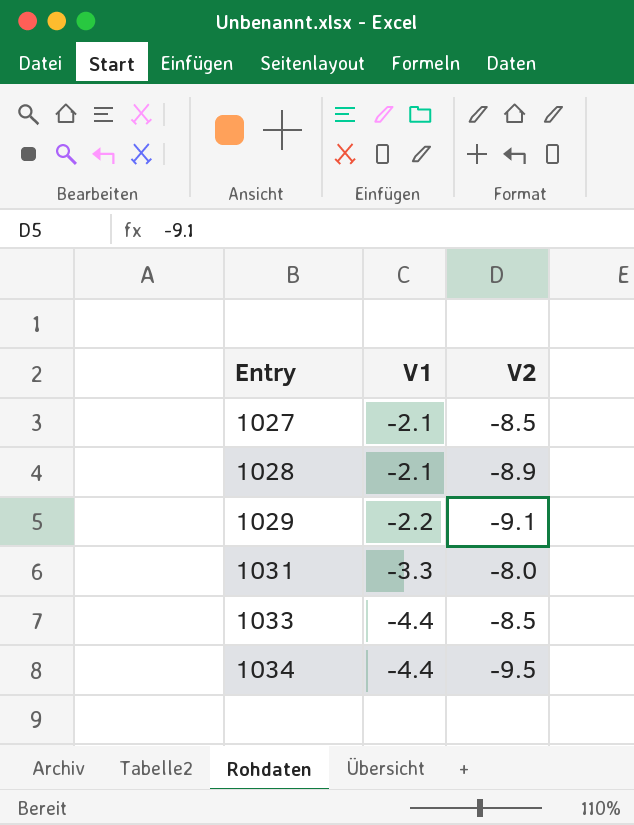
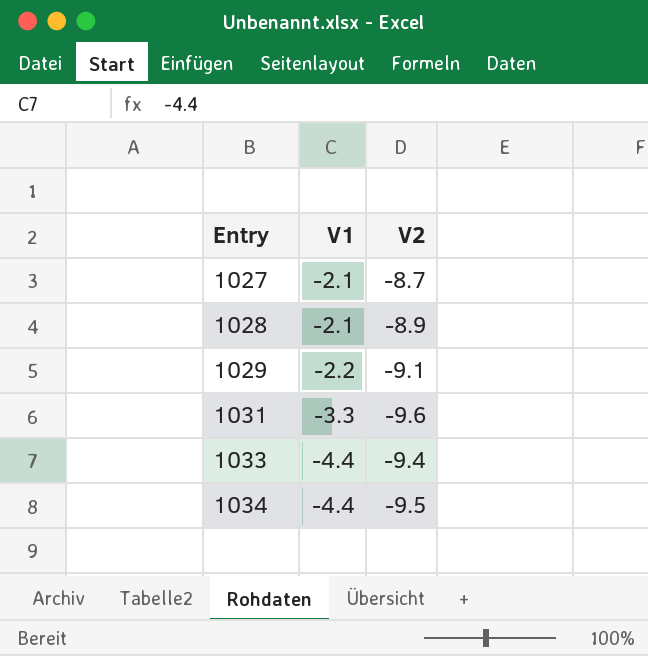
1027 | V2: -8.5 -> -8.7
1031 | V2: -8.0 -> -9.6
1033 | V2: -8.5 -> -9.4

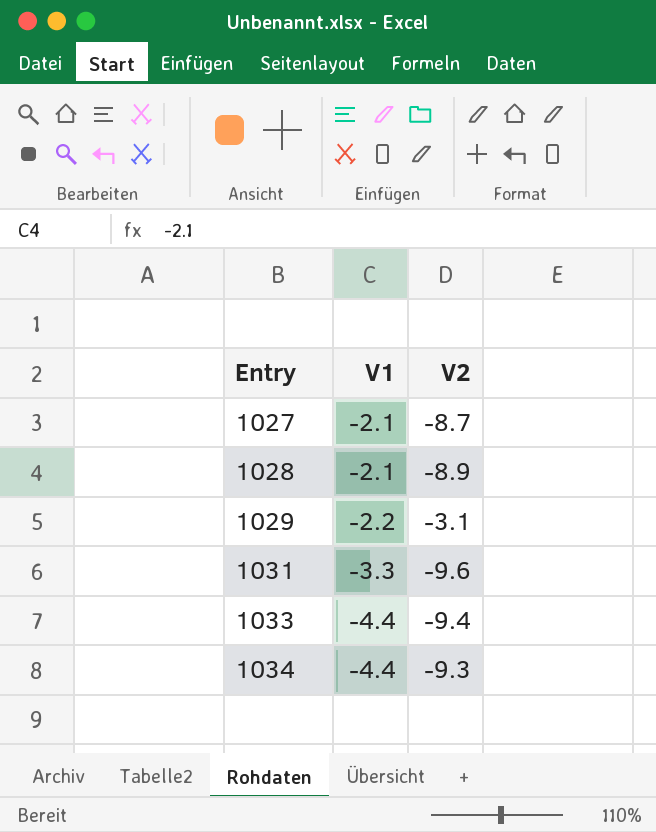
1029 | V2: -9.1 -> -3.1
1034 | V2: -9.5 -> -9.3

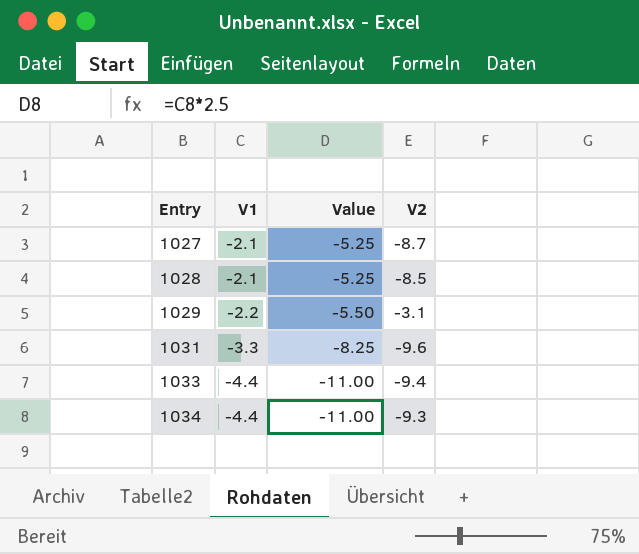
column Value | formula: none -> [V1] * 2.5
1028 | V2: -8.9 -> -8.5

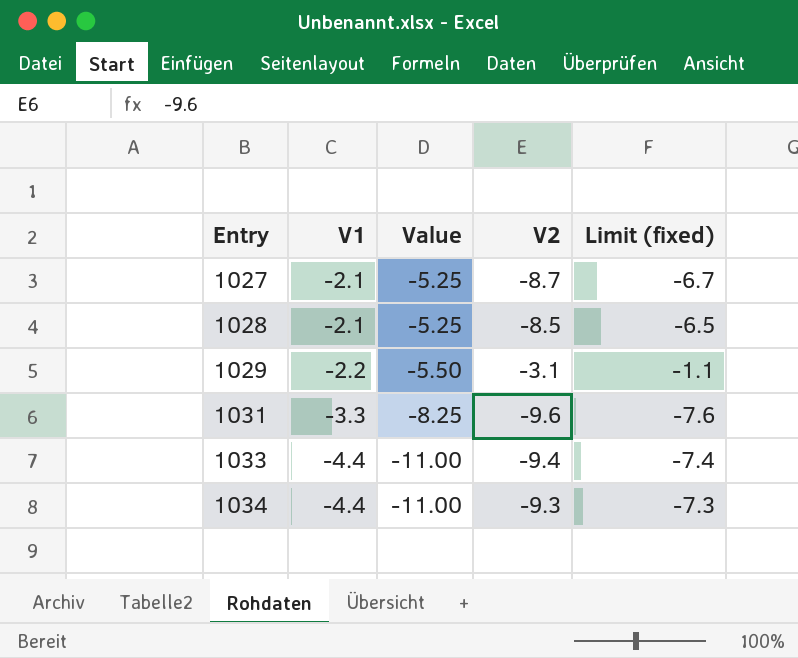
column Limit (fixed) | formula: none -> [V2] + 2

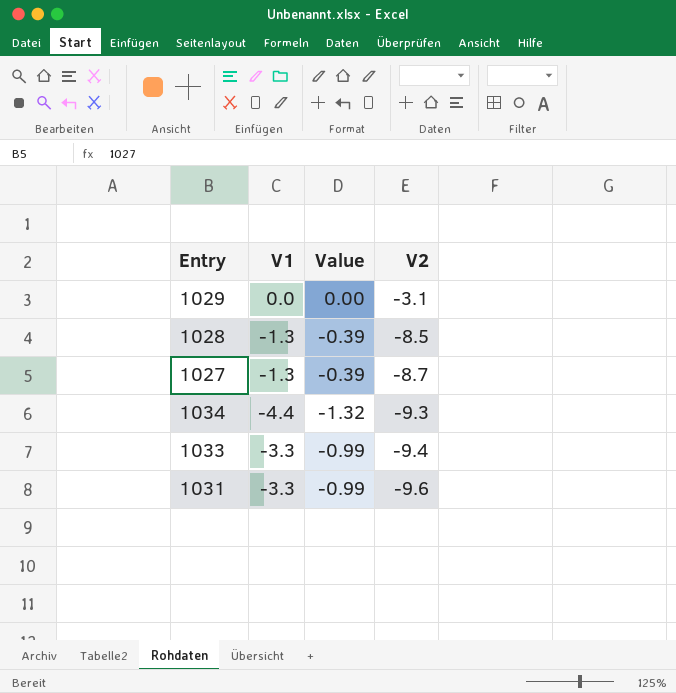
row order: Entry ascending -> V2 descending
column Limit (fixed) | formula: [V2] + 2 -> none
column Value | formula: [V1] * 2.5 -> [V1] * 0.3
1029 | V1: -2.2 -> 0.0
1028 | V1: -2.1 -> -1.3
1027 | V1: -2.1 -> -1.3
1033 | V1: -4.4 -> -3.3

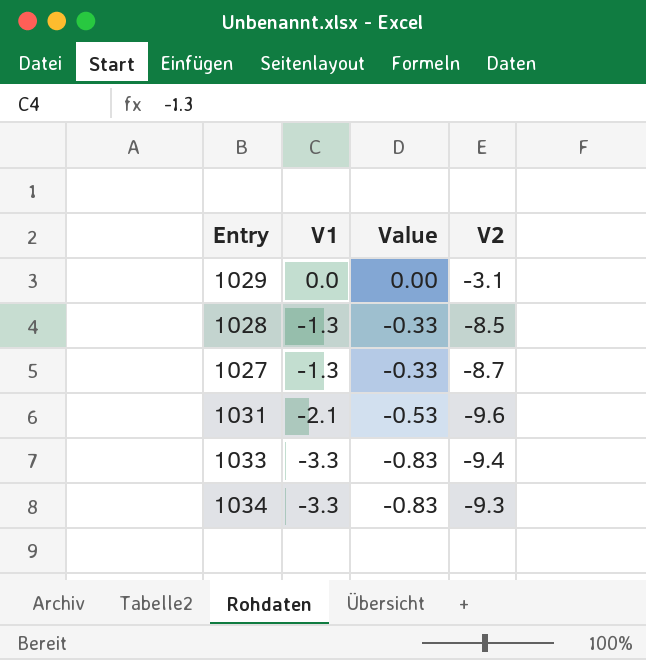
row order: V2 descending -> V1 descending
column Value | formula: [V1] * 0.3 -> [V1] * 0.25
1031 | V1: -3.3 -> -2.1
1034 | V1: -4.4 -> -3.3

